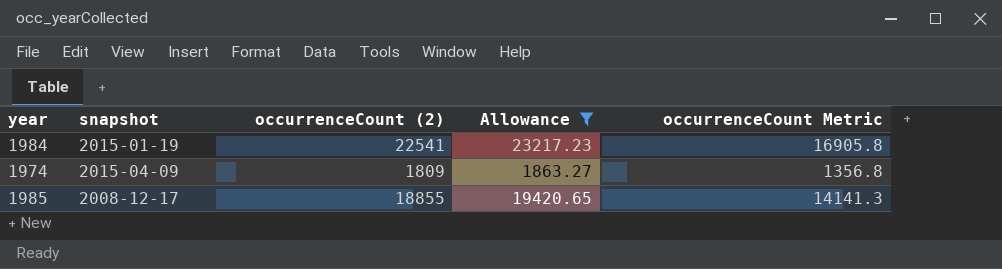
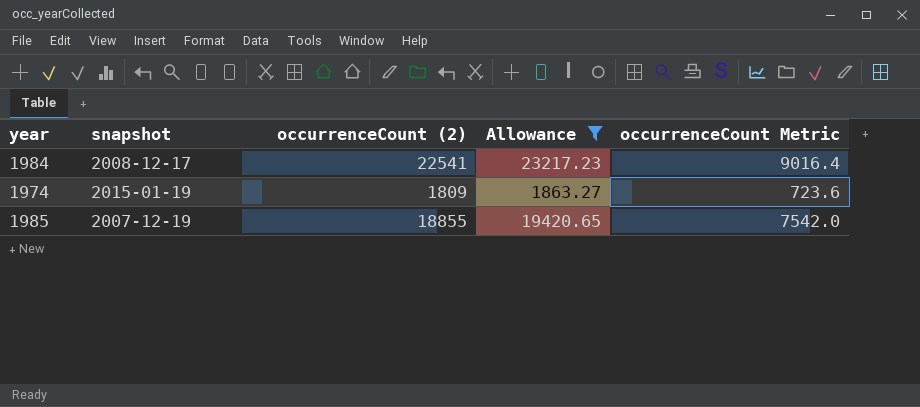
column occurrenceCount Metric | formula: [occurrenceCount (2)] * 0.75 -> [occurrenceCount (2)] * 0.4
1984 | snapshot: 2015-01-19 -> 2008-12-17
1974 | snapshot: 2015-04-09 -> 2015-01-19
1985 | snapshot: 2008-12-17 -> 2007-12-19

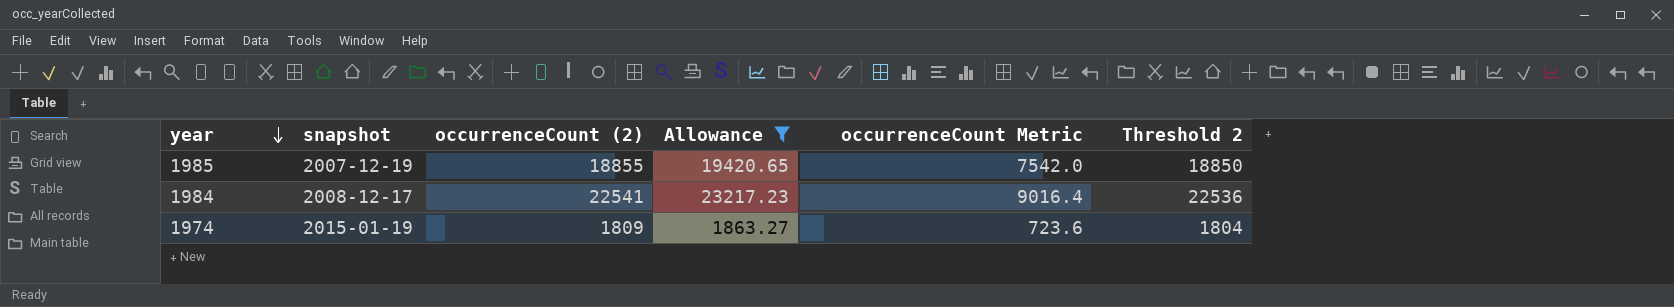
row order: none -> year descending
column Threshold 2 | formula: none -> [occurrenceCount (2)] - 5

